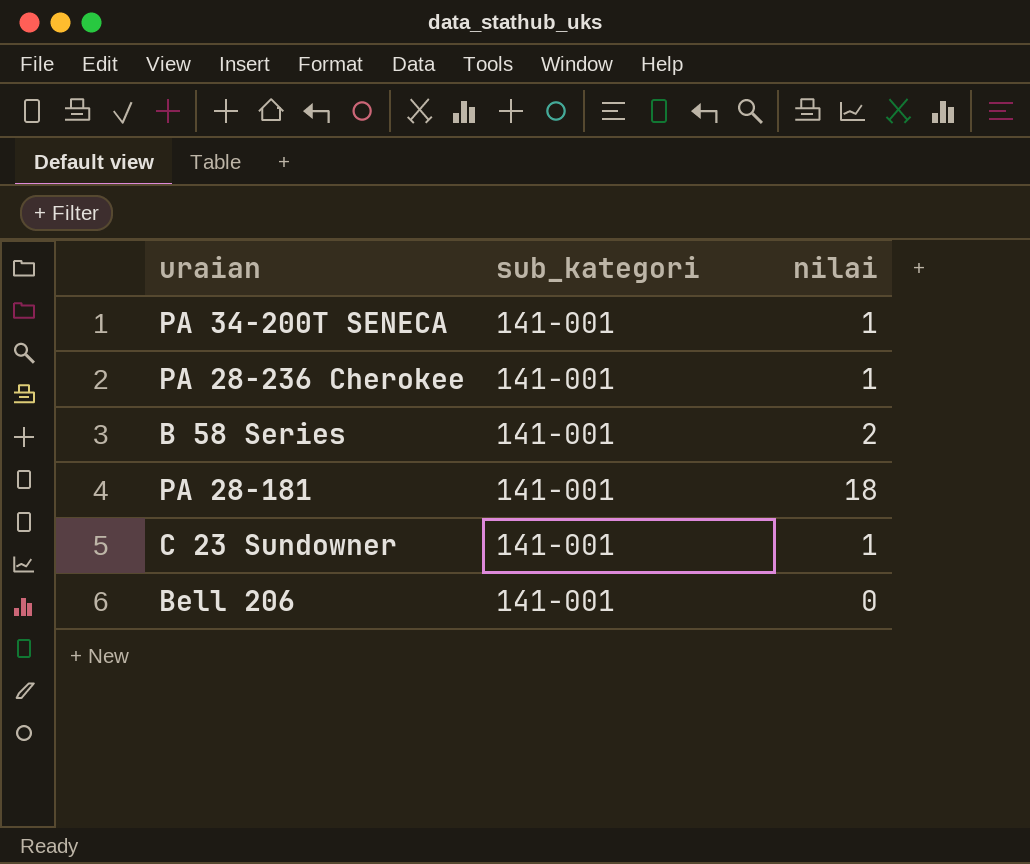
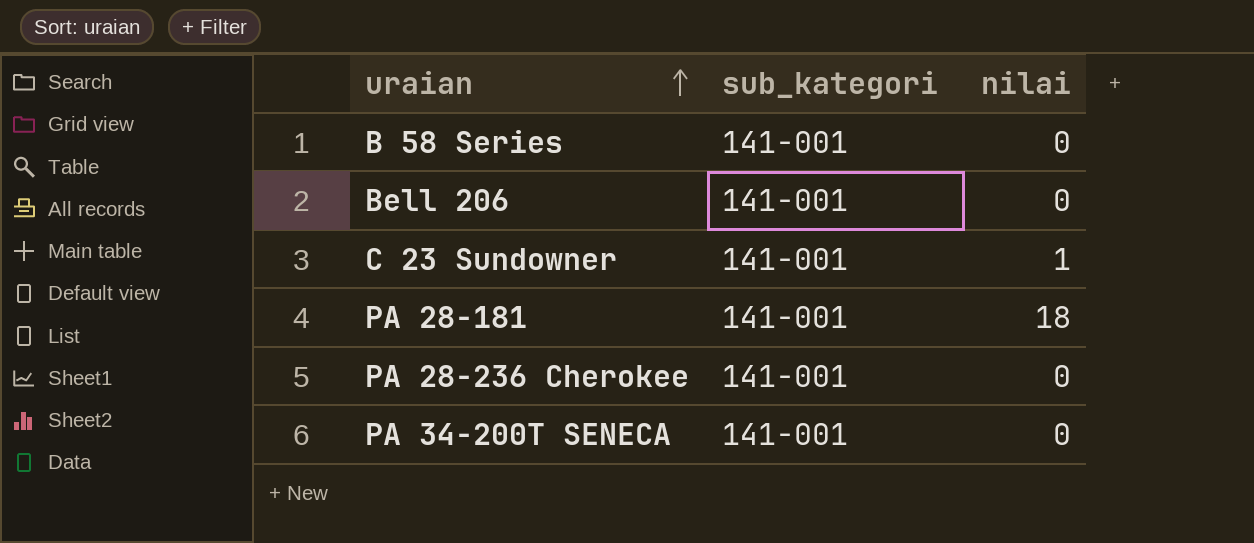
row order: none -> uraian ascending
B 58 Series | nilai: 2 -> 0
PA 28-236 Cherokee | nilai: 1 -> 0
PA 34-200T SENECA | nilai: 1 -> 0

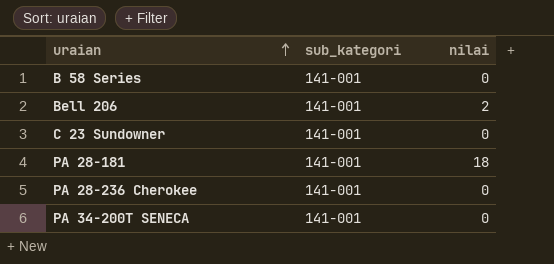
Bell 206 | nilai: 0 -> 2
C 23 Sundowner | nilai: 1 -> 0

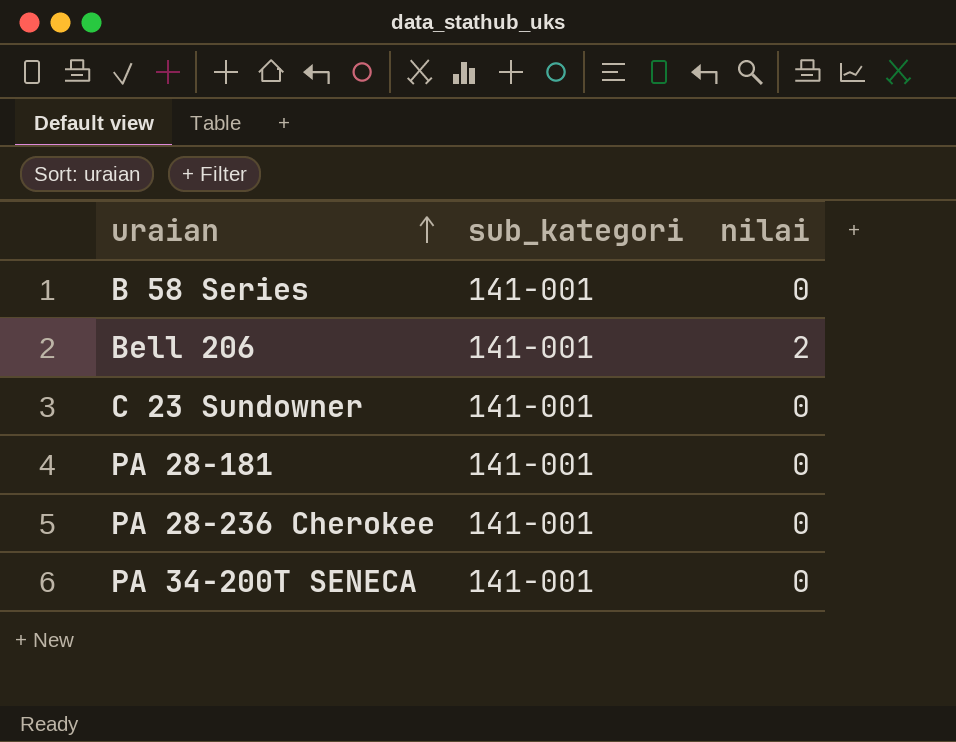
PA 28-181 | nilai: 18 -> 0

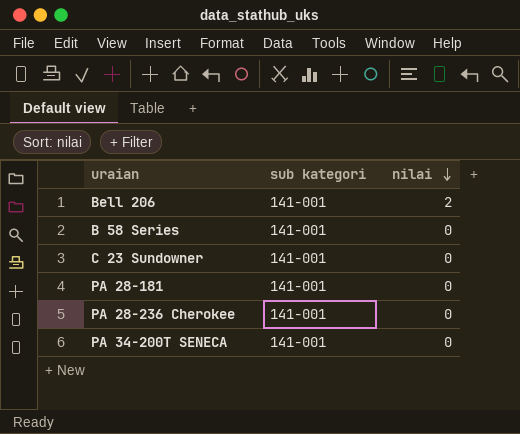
row order: uraian ascending -> nilai descending
column name: sub_kategori -> sub kategori

